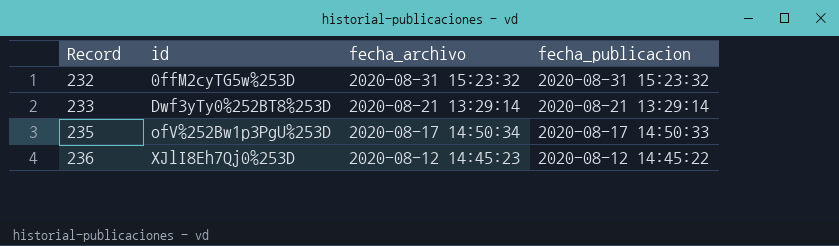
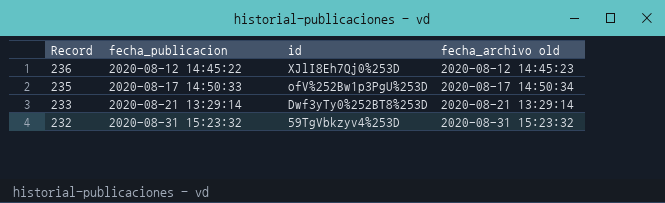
row order: Record ascending -> Record descending
column fecha_publicacion | position: 4 -> 2
column name: fecha_archivo -> fecha_archivo old
232 | id: 0ffM2cyTG5w%253D -> 59TgVbkzyv4%253D

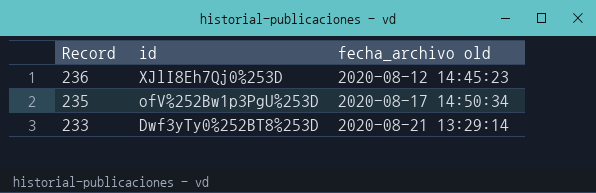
column fecha_publicacion | position: 2 -> none
row 232: 2020-08-31 15:23:32 | 59TgVbkzyv4%253D | 2020-08-31 15:23:32 -> none

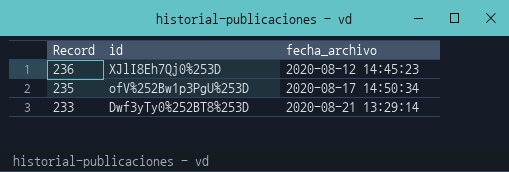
column name: fecha_archivo old -> fecha_archivo

